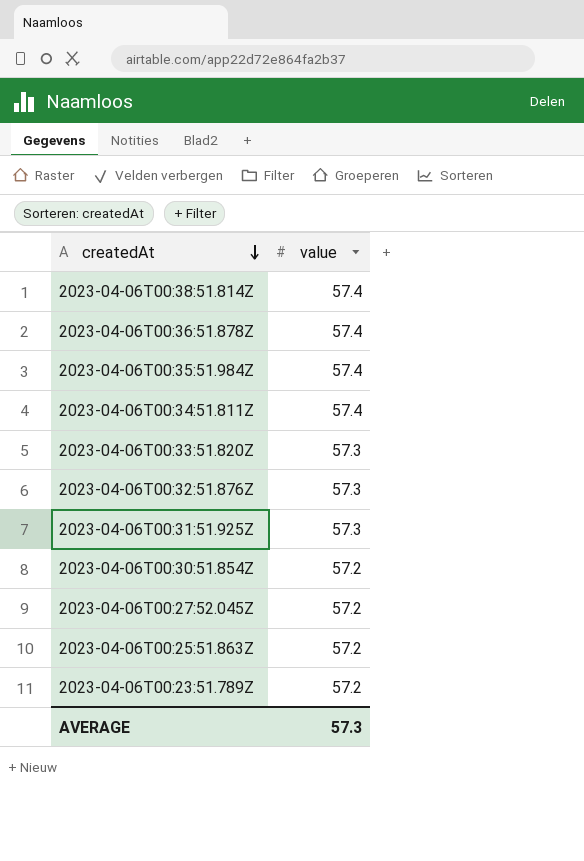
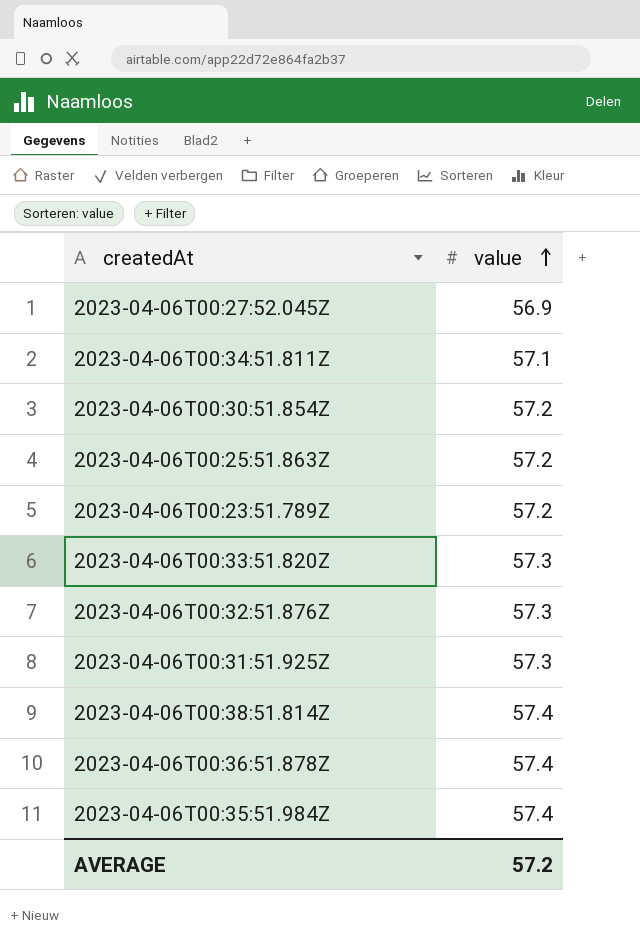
row order: createdAt descending -> value ascending
2023-04-06T00:27:52.045Z | value: 57.2 -> 56.9
2023-04-06T00:34:51.811Z | value: 57.4 -> 57.1
AVERAGE | value: 57.3 -> 57.2

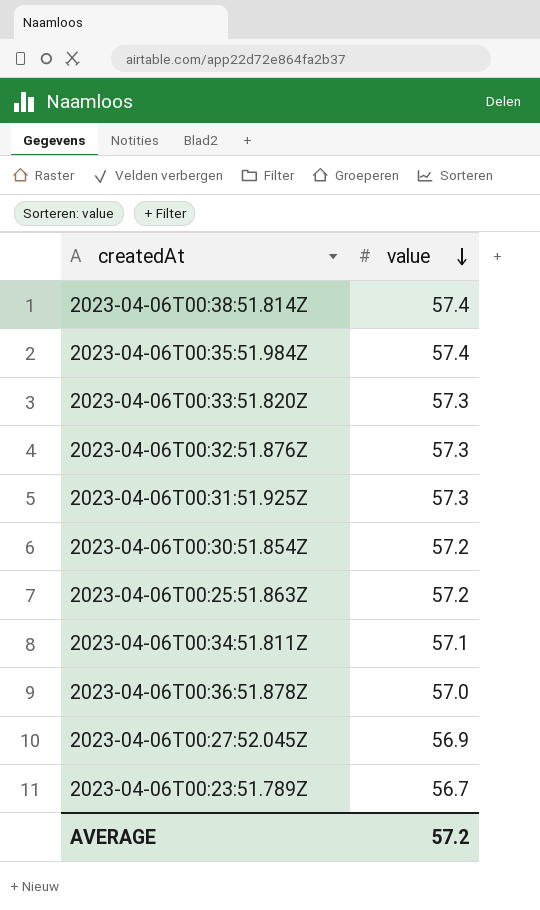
row order: value ascending -> value descending
2023-04-06T00:36:51.878Z | value: 57.4 -> 57.0
2023-04-06T00:23:51.789Z | value: 57.2 -> 56.7

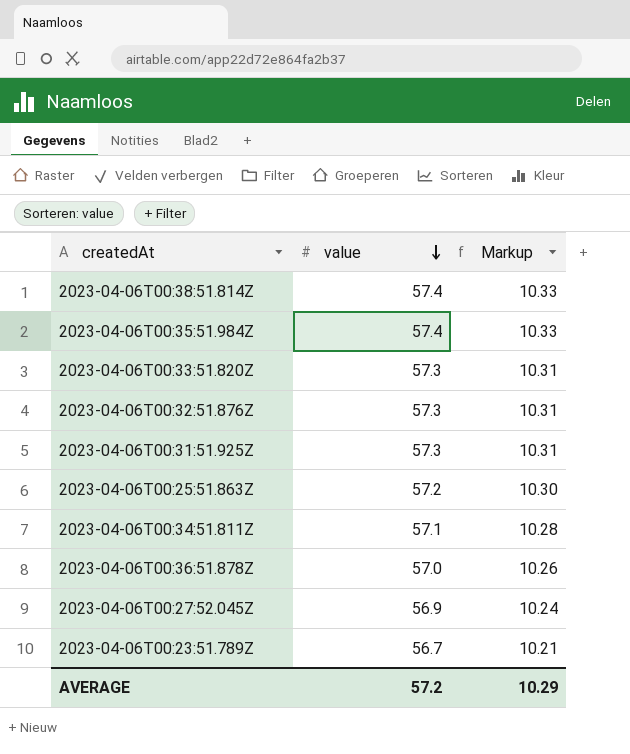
column Markup | formula: none -> [value] * 0.18
row 2023-04-06T00:30:51.854Z: 57.2 -> none

